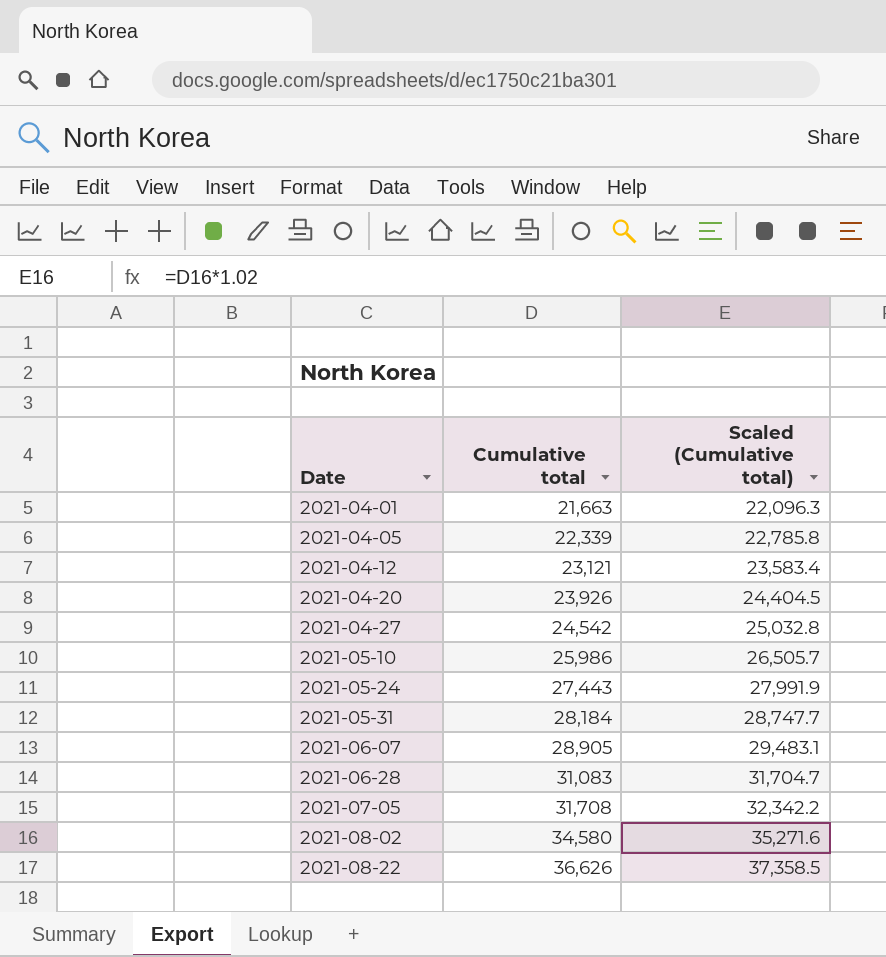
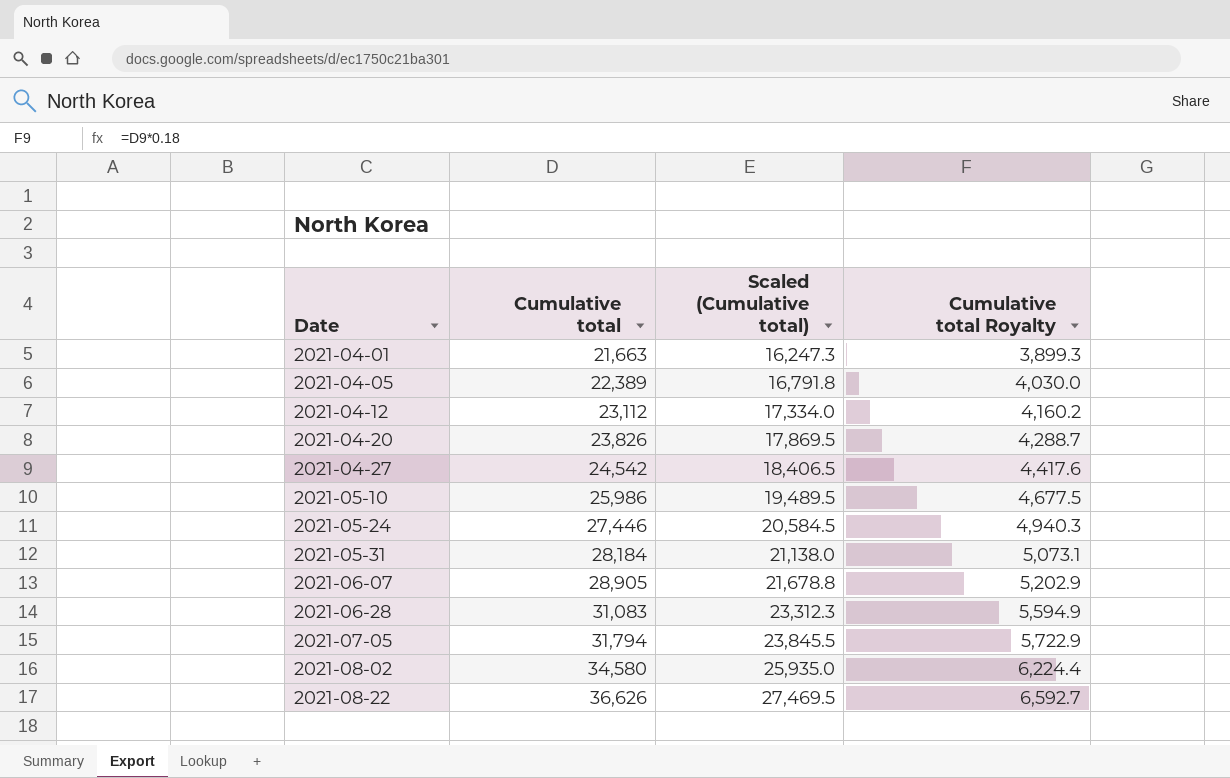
column Scaled (Cumulative total) | formula: [Cumulative total] * 1.02 -> [Cumulative total] * 0.75
column Cumulative total Royalty | formula: none -> [Cumulative total] * 0.18
2021-04-05 | Cumulative total: 22,339 -> 22,389
2021-04-12 | Cumulative total: 23,121 -> 23,112
2021-04-20 | Cumulative total: 23,926 -> 23,826
2021-05-24 | Cumulative total: 27,443 -> 27,446
2021-07-05 | Cumulative total: 31,708 -> 31,794

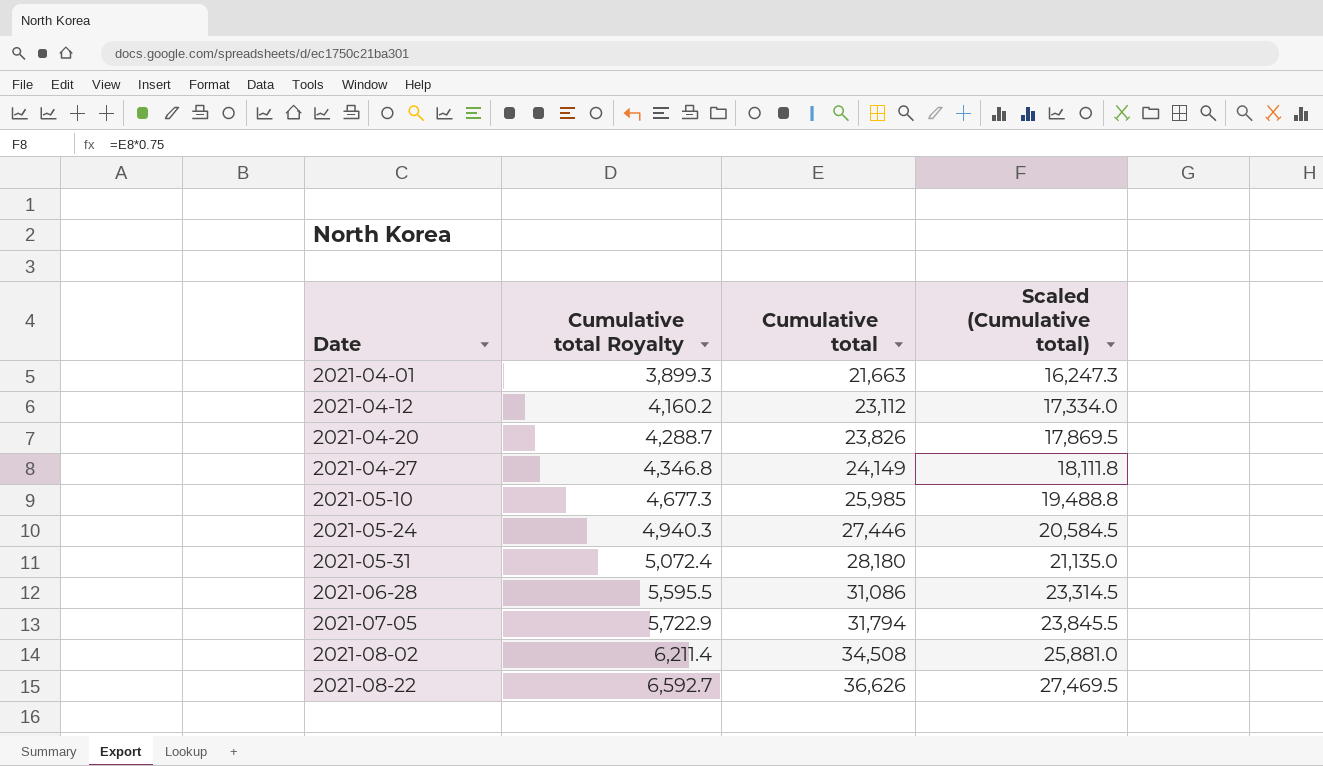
column Cumulative total Royalty | position: 4 -> 2
row 2021-04-05: 22,389 | 16,791.8 | 4,030.0 -> none
row 2021-06-07: 28,905 | 21,678.8 | 5,202.9 -> none
2021-04-27 | Cumulative total Royalty: 4,417.6 -> 4,346.8
2021-04-27 | Cumulative total: 24,542 -> 24,149
2021-04-27 | Scaled (Cumulative total): 18,406.5 -> 18,111.8
2021-05-10 | Cumulative total Royalty: 4,677.5 -> 4,677.3
2021-05-10 | Cumulative total: 25,986 -> 25,985
2021-05-10 | Scaled (Cumulative total): 19,489.5 -> 19,488.8
2021-05-31 | Cumulative total Royalty: 5,073.1 -> 5,072.4
2021-05-31 | Cumulative total: 28,184 -> 28,180
2021-05-31 | Scaled (Cumulative total): 21,138.0 -> 21,135.0
2021-06-28 | Cumulative total Royalty: 5,594.9 -> 5,595.5
2021-06-28 | Cumulative total: 31,083 -> 31,086
2021-06-28 | Scaled (Cumulative total): 23,312.3 -> 23,314.5
2021-08-02 | Cumulative total Royalty: 6,224.4 -> 6,211.4
2021-08-02 | Cumulative total: 34,580 -> 34,508
2021-08-02 | Scaled (Cumulative total): 25,935.0 -> 25,881.0

